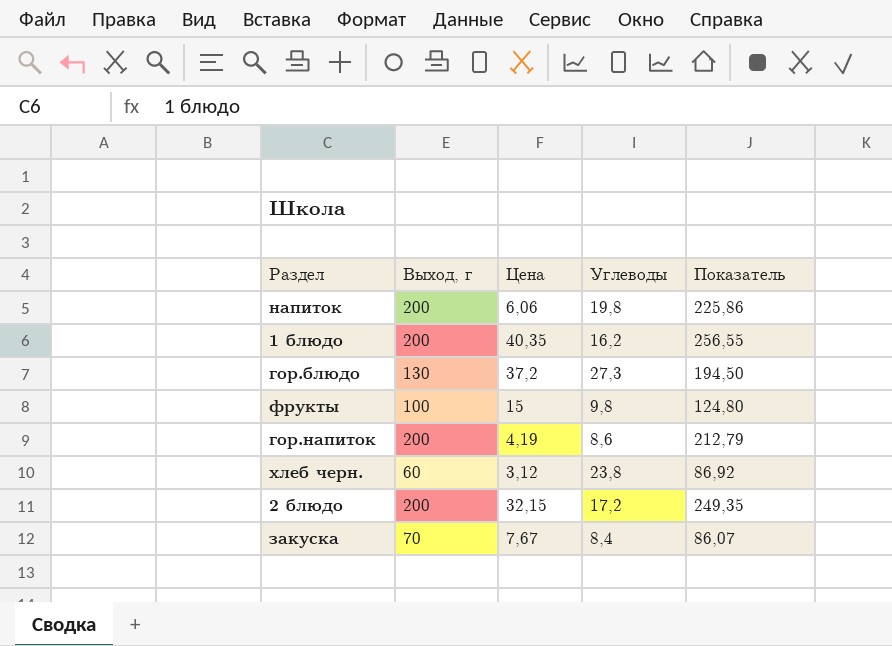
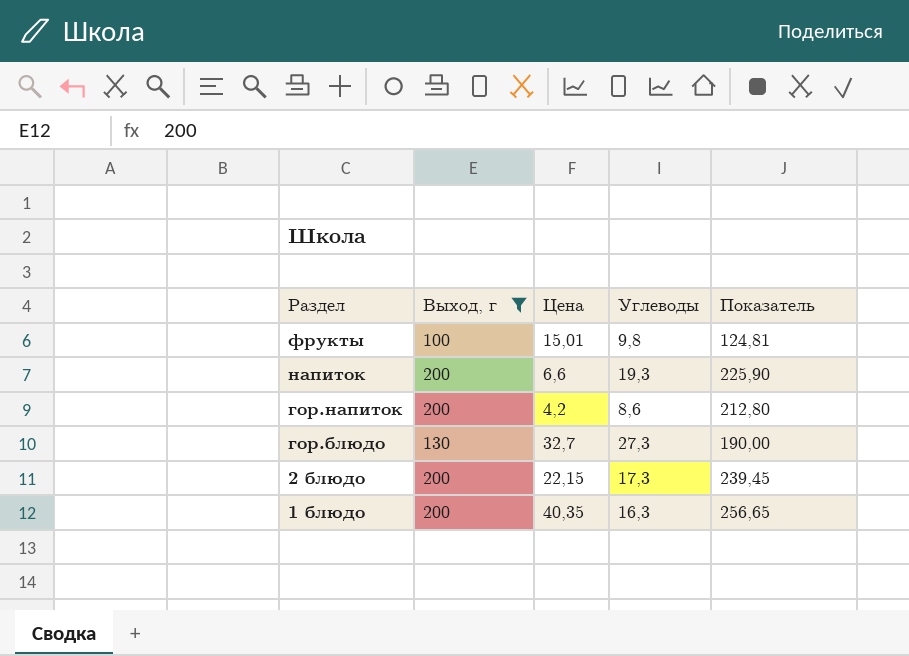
filter: none -> Выход, г >= 100
row order: none -> Раздел descending
фрукты | Цена: 15 -> 15,01
фрукты | Показатель: 124,80 -> 124,81
напиток | Цена: 6,06 -> 6,6
напиток | Углеводы: 19,8 -> 19,3
напиток | Показатель: 225,86 -> 225,90
гор.напиток | Цена: 4,19 -> 4,2
гор.напиток | Показатель: 212,79 -> 212,80
гор.блюдо | Цена: 37,2 -> 32,7
гор.блюдо | Показатель: 194,50 -> 190,00
2 блюдо | Цена: 32,15 -> 22,15
2 блюдо | Углеводы: 17,2 -> 17,3
2 блюдо | Показатель: 249,35 -> 239,45
1 блюдо | Углеводы: 16,2 -> 16,3
1 блюдо | Показатель: 256,55 -> 256,65

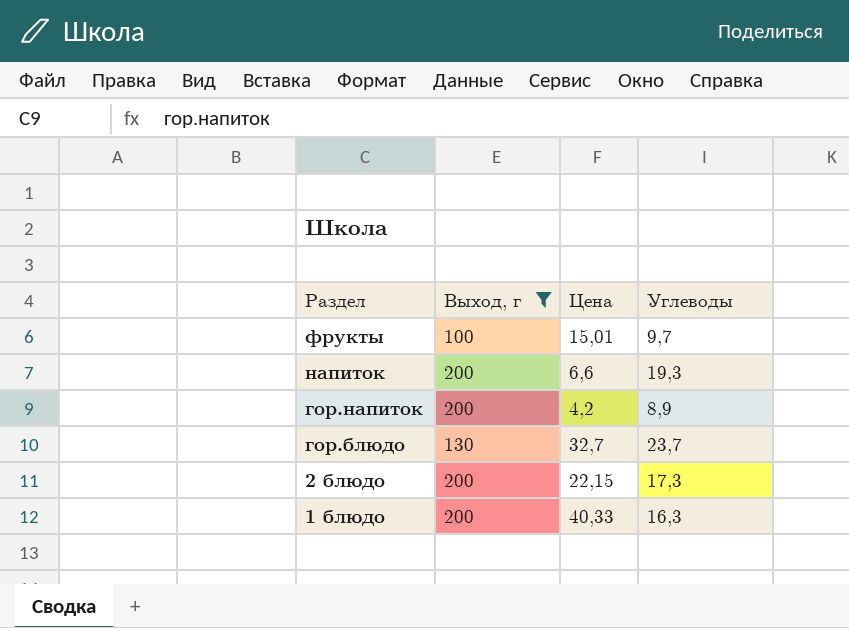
column Показатель | formula: [Выход, г] + [Цена] + [Углеводы] -> none
фрукты | Углеводы: 9,8 -> 9,7
гор.напиток | Углеводы: 8,6 -> 8,9
гор.блюдо | Углеводы: 27,3 -> 23,7
1 блюдо | Цена: 40,35 -> 40,33

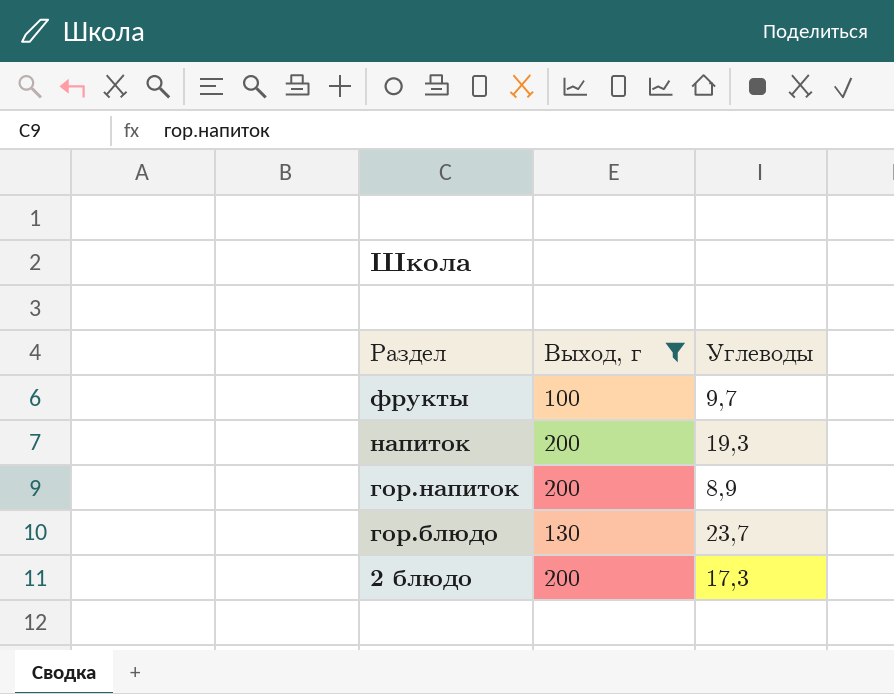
column Цена | position: 3 -> none
row 1 блюдо: 200 | 40,33 | 16,3 -> none

